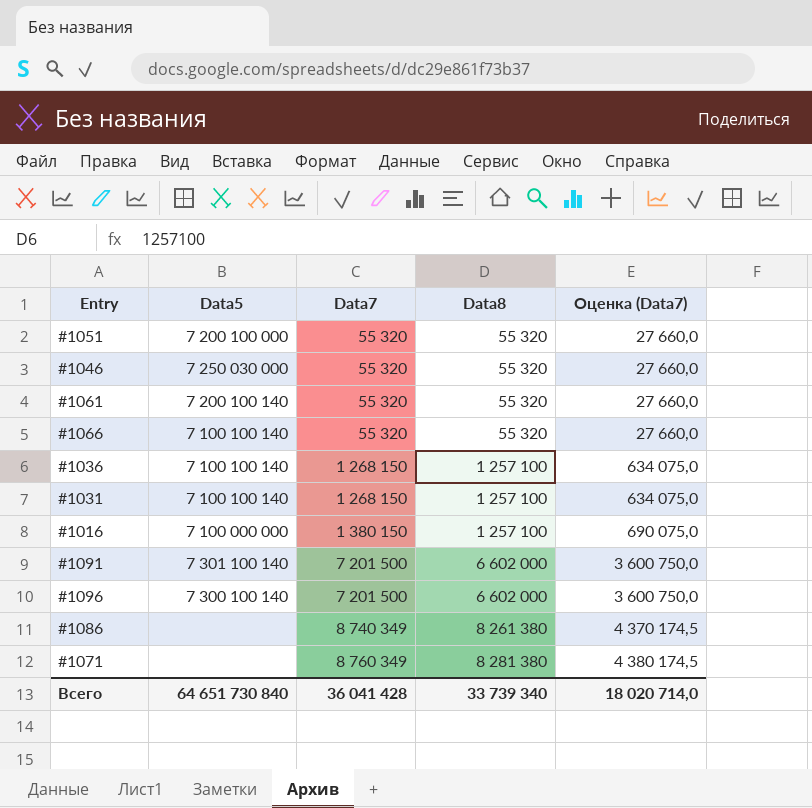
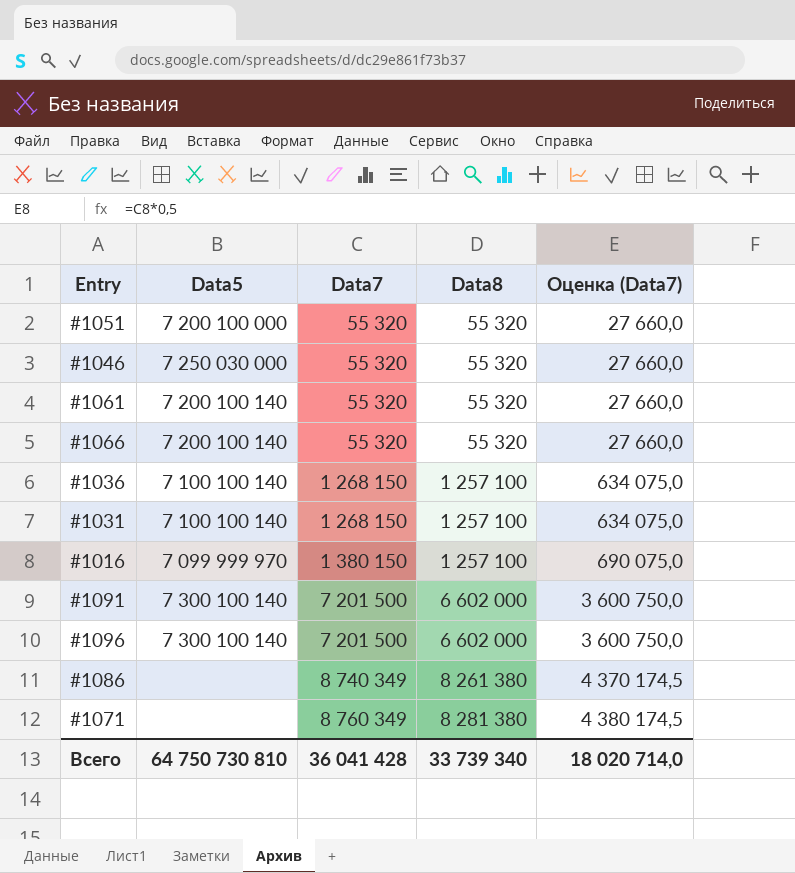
#1066 | Data5: 7 100 100 140 -> 7 200 100 140
#1016 | Data5: 7 100 000 000 -> 7 099 999 970
#1091 | Data5: 7 301 100 140 -> 7 300 100 140
Всего | Data5: 64 651 730 840 -> 64 750 730 810

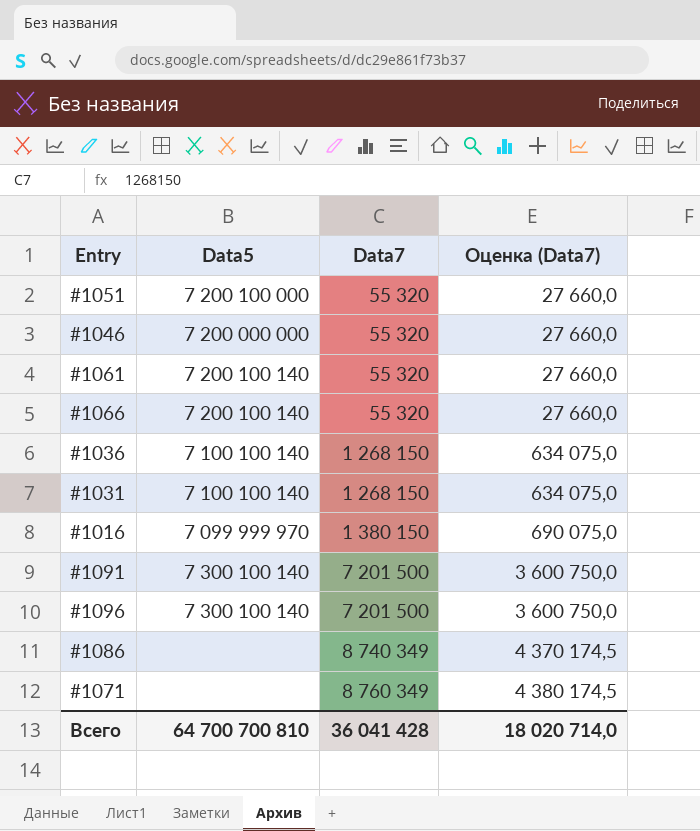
column Data8 | position: 4 -> none
#1046 | Data5: 7 250 030 000 -> 7 200 000 000
Всего | Data5: 64 750 730 810 -> 64 700 700 810

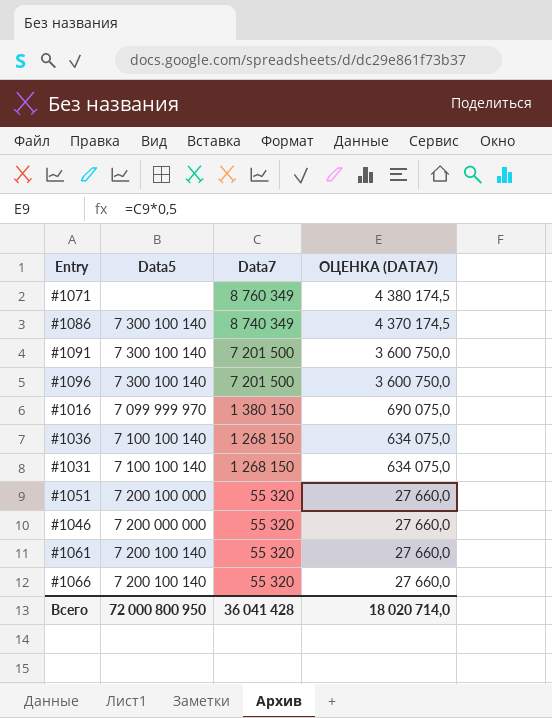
row order: Data7 ascending -> Data7 descending
column name: Оценка (Data7) -> ОЦЕНКА (DATA7)
#1086 | Data5: none -> 7 300 100 140
Всего | Data5: 64 700 700 810 -> 72 000 800 950

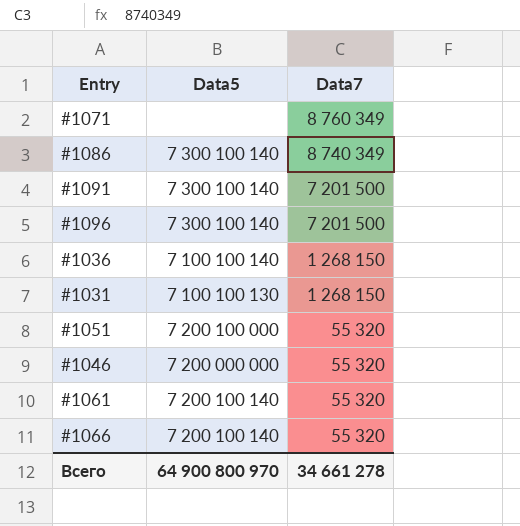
column ОЦЕНКА (DATA7) | formula: [Data7] * 0,5 -> none
row #1016: 7 099 999 970 | 1 380 150 | 690 075,0 -> none
#1031 | Data5: 7 100 100 140 -> 7 100 100 130
Всего | Data5: 72 000 800 950 -> 64 900 800 970
Всего | Data7: 36 041 428 -> 34 661 278

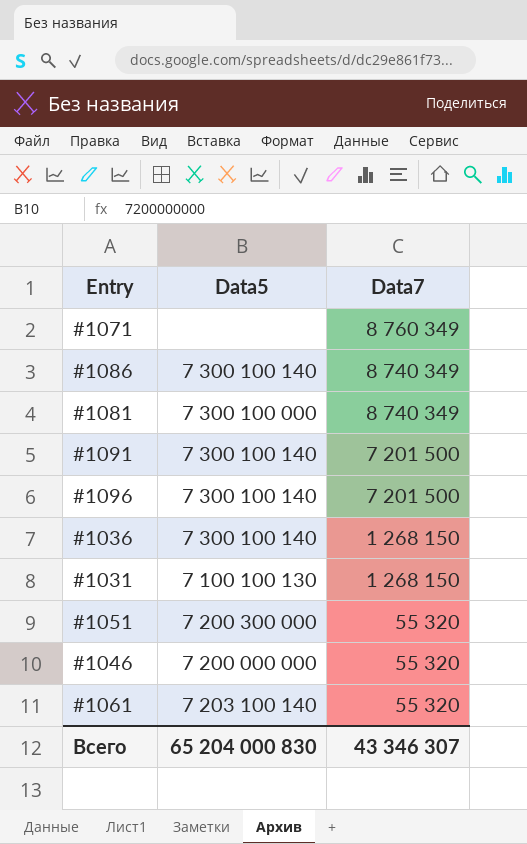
row #1066: 7 200 100 140 | 55 320 -> none
row #1081: none -> 7 300 100 000 | 8 740 349
#1036 | Data5: 7 100 100 140 -> 7 300 100 140
#1051 | Data5: 7 200 100 000 -> 7 200 300 000
#1061 | Data5: 7 200 100 140 -> 7 203 100 140
Всего | Data5: 64 900 800 970 -> 65 204 000 830
Всего | Data7: 34 661 278 -> 43 346 307

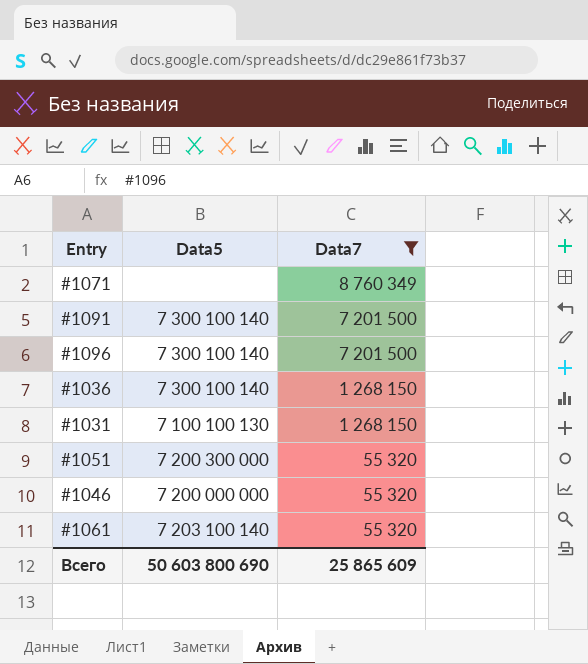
filter: none -> Data7 != 8 740 349
Всего | Data5: 65 204 000 830 -> 50 603 800 690
Всего | Data7: 43 346 307 -> 25 865 609

